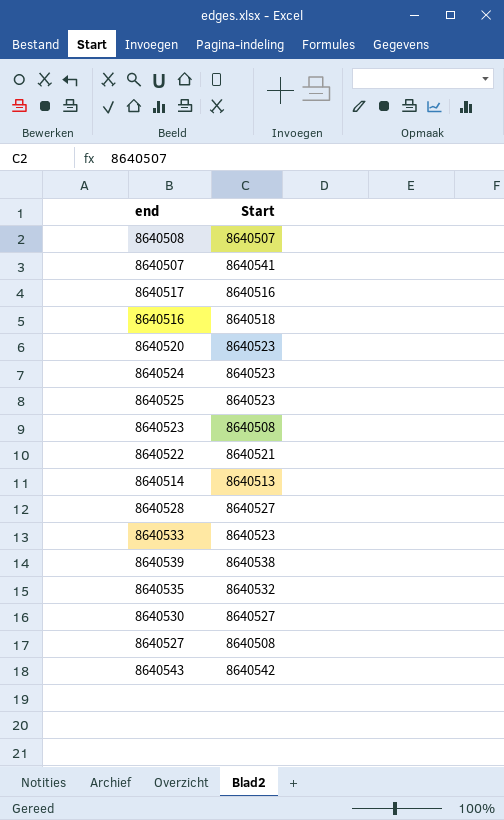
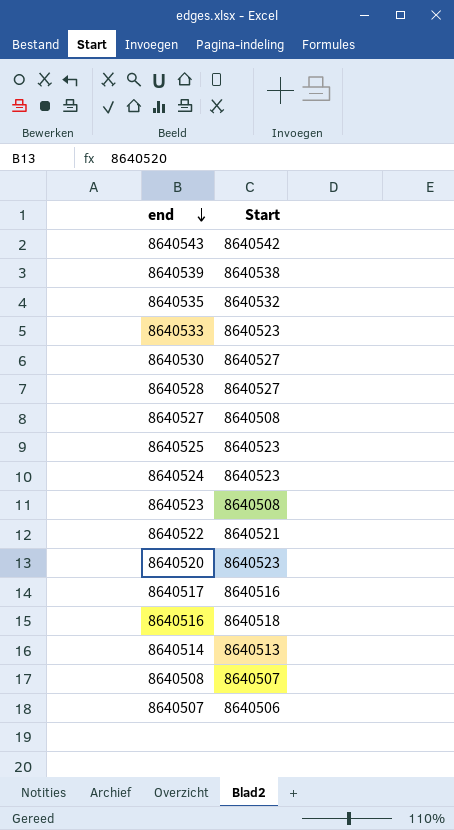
row order: none -> end descending
8640507 | Start: 8640541 -> 8640506

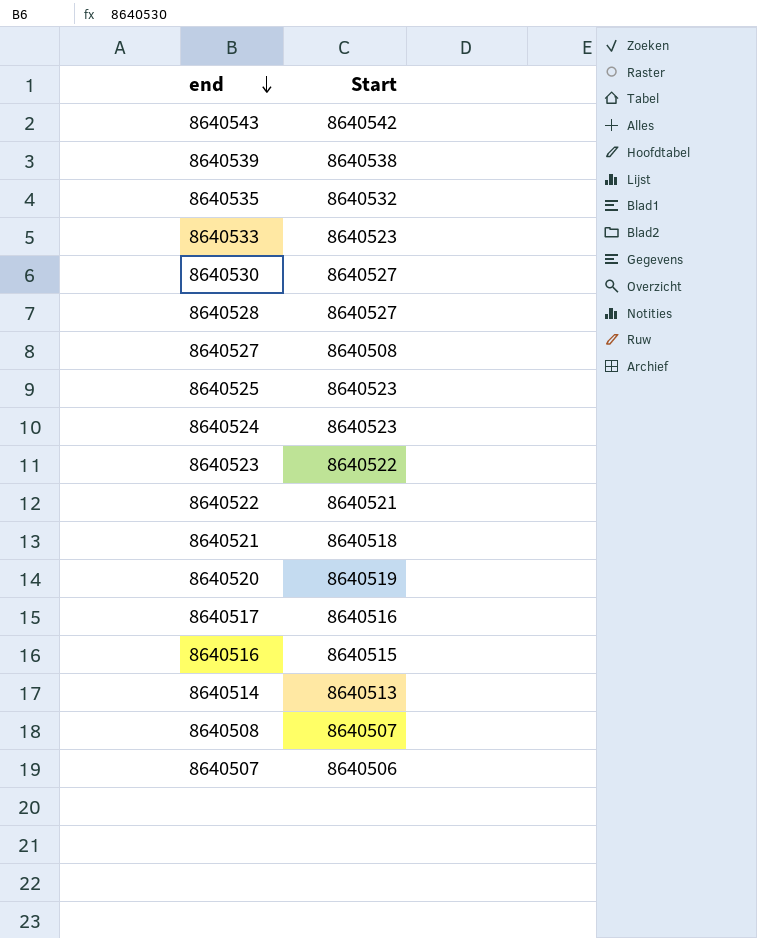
8640523 | Start: 8640508 -> 8640522
row 8640521: none -> 8640518
8640520 | Start: 8640523 -> 8640519
8640516 | Start: 8640518 -> 8640515

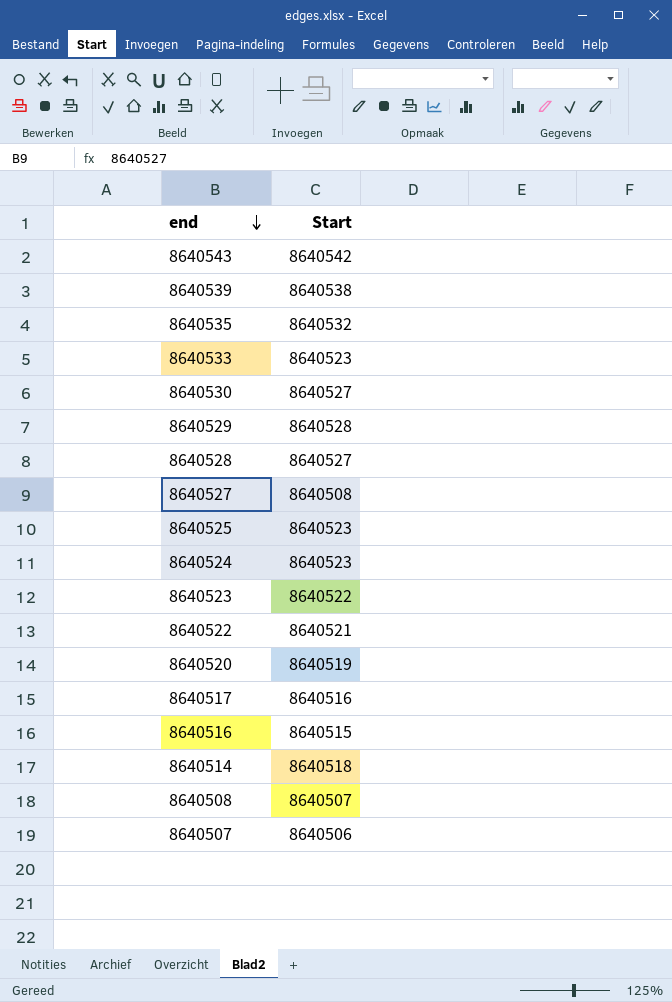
row 8640521: 8640518 -> none
row 8640529: none -> 8640528
8640514 | Start: 8640513 -> 8640518

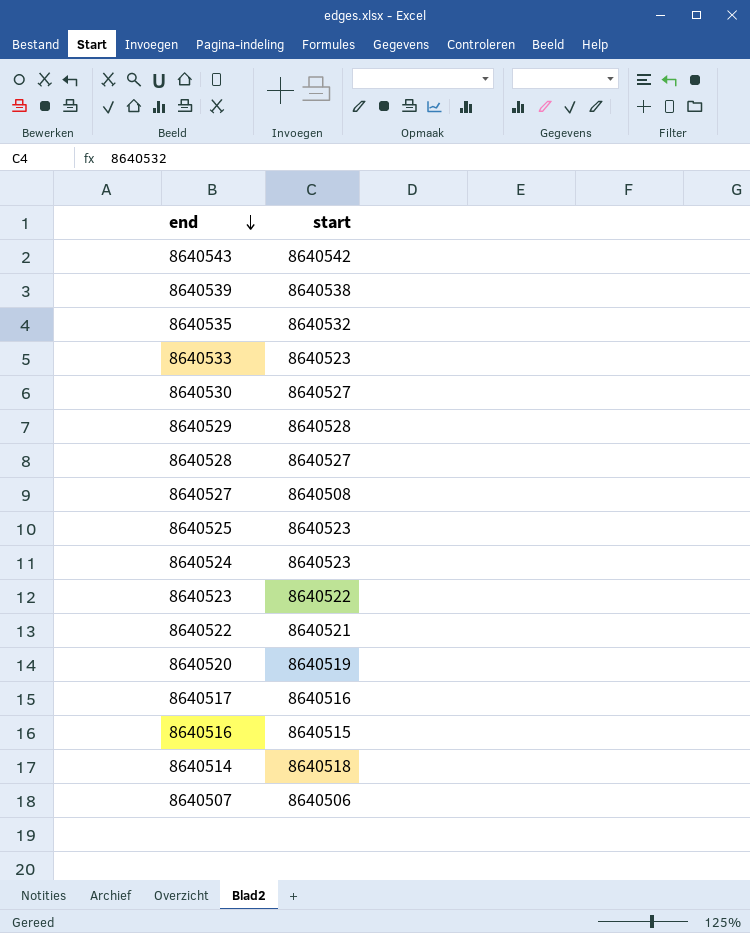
column name: Start -> start
row 8640508: 8640507 -> none

